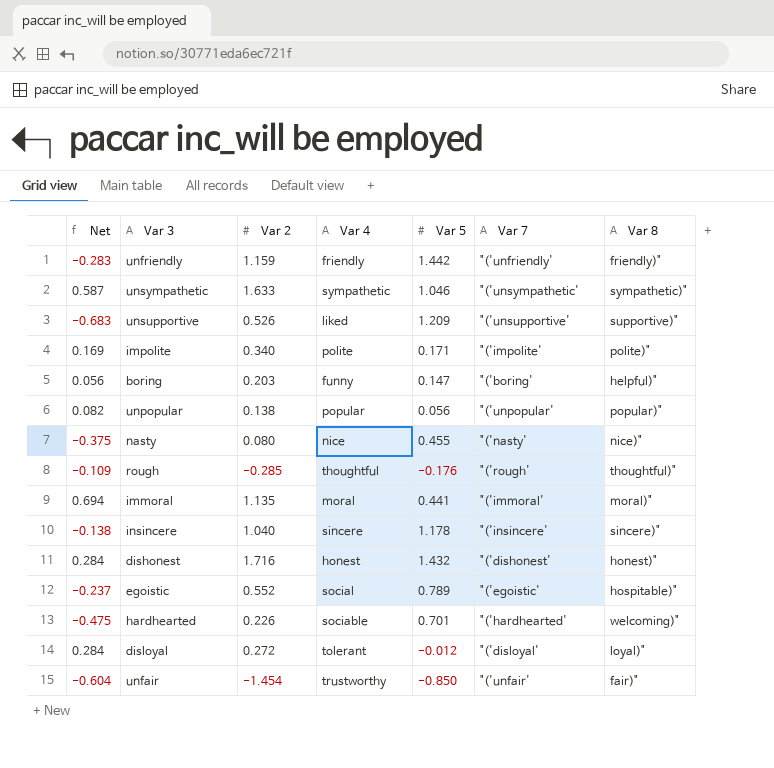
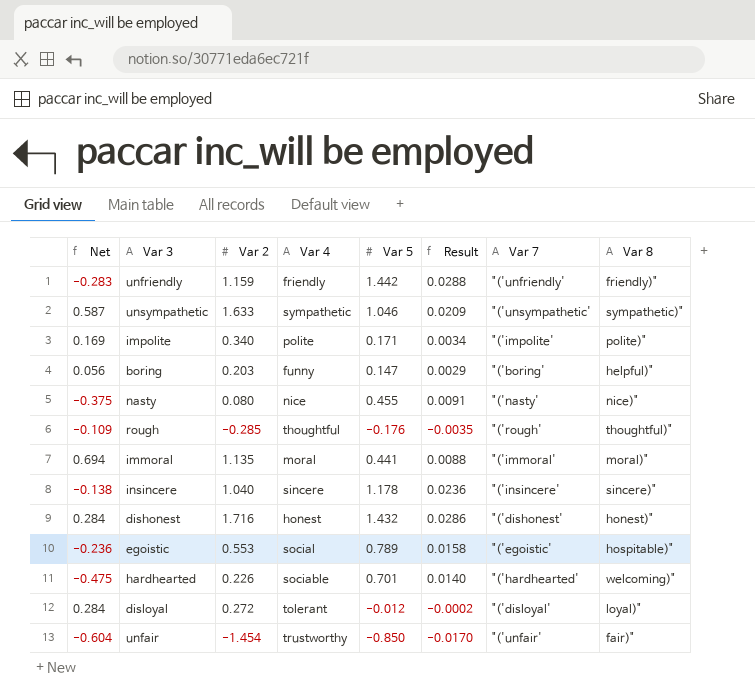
column Result | formula: none -> [Var 5] * 0.02
row unsupportive: -0.683 | 0.526 | liked | 1.209 | "('unsupportive' | supportive)" -> none
row unpopular: 0.082 | 0.138 | popular | 0.056 | "('unpopular' | popular)" -> none
egoistic | Net: -0.237 -> -0.236
egoistic | Var 2: 0.552 -> 0.553

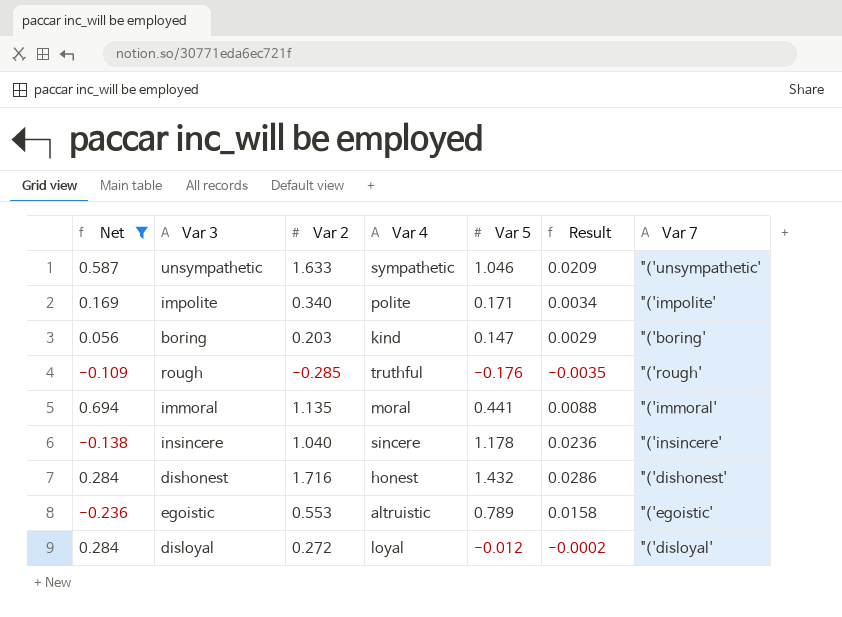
filter: none -> Net >= -0.236
column Var 8 | position: 8 -> none
boring | Var 4: funny -> kind
rough | Var 4: thoughtful -> truthful
egoistic | Var 4: social -> altruistic
disloyal | Var 4: tolerant -> loyal

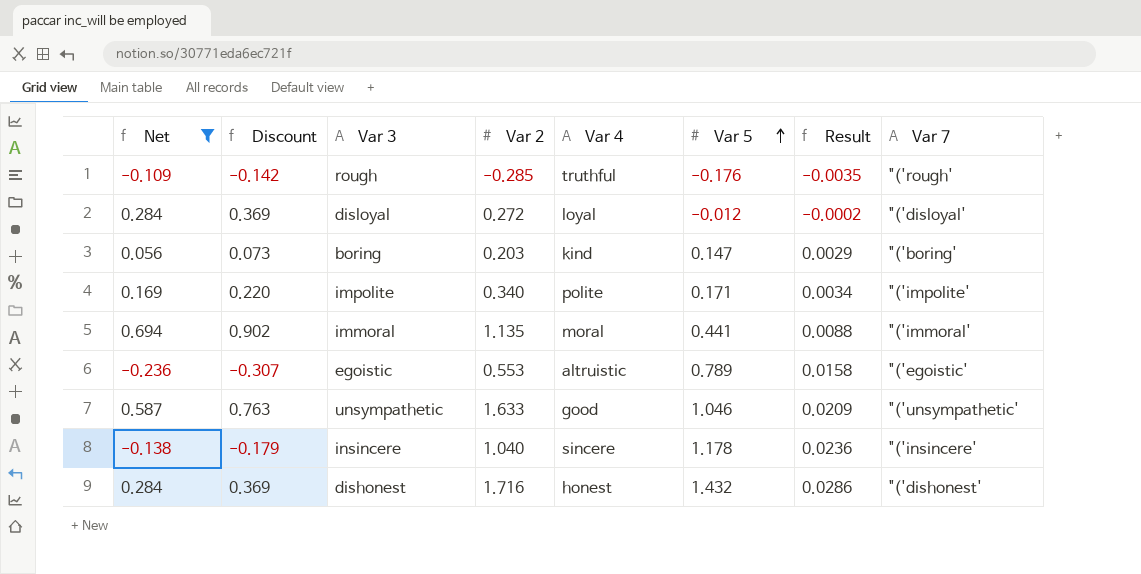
row order: none -> Var 5 ascending
column Discount | formula: none -> [Net] * 1.3
unsympathetic | Var 4: sympathetic -> good

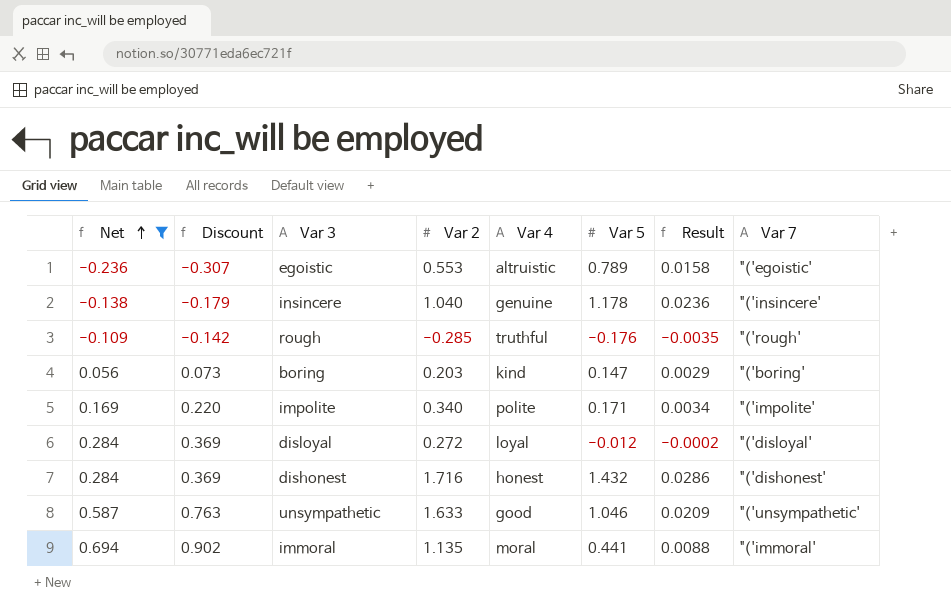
row order: Var 5 ascending -> Net ascending
insincere | Var 4: sincere -> genuine

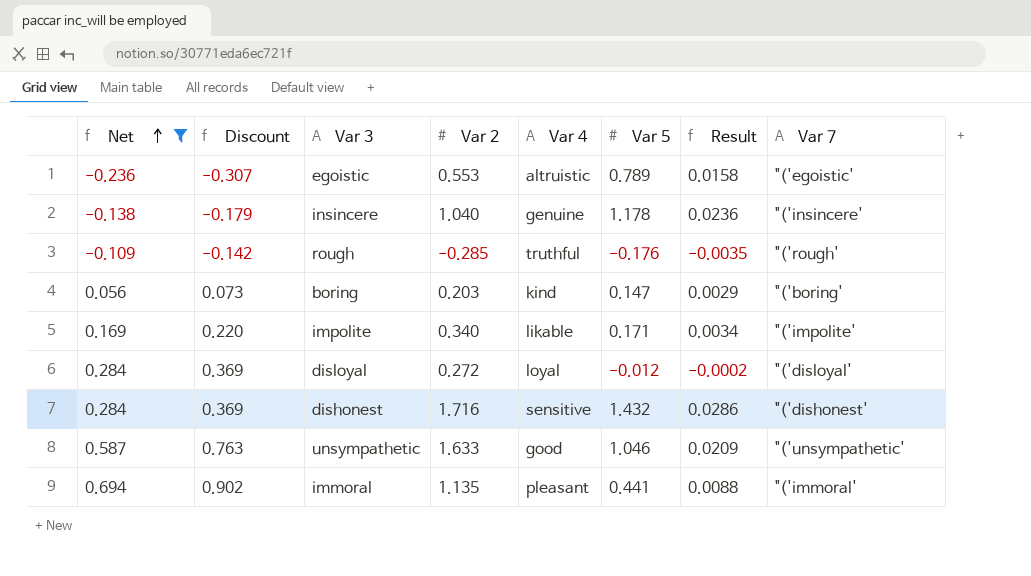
impolite | Var 4: polite -> likable
dishonest | Var 4: honest -> sensitive
immoral | Var 4: moral -> pleasant

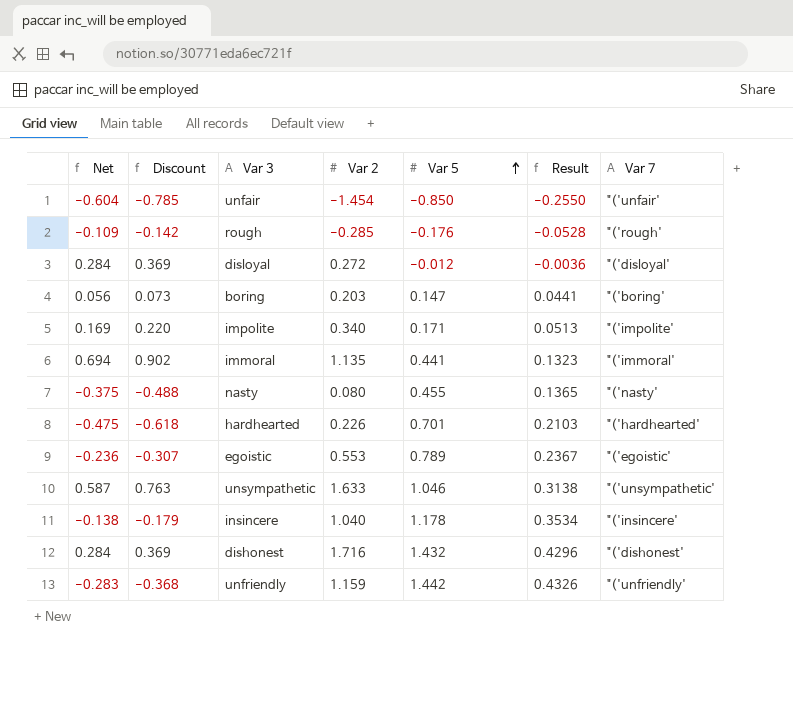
filter: Net >= -0.236 -> none
row order: Net ascending -> Var 5 ascending
column Var 4 | position: 5 -> none
column Result | formula: [Var 5] * 0.02 -> [Var 5] * 0.3

